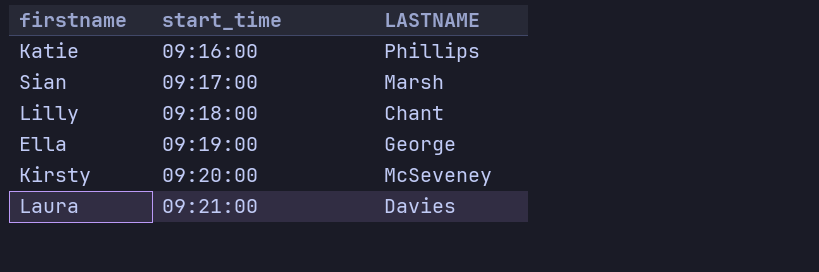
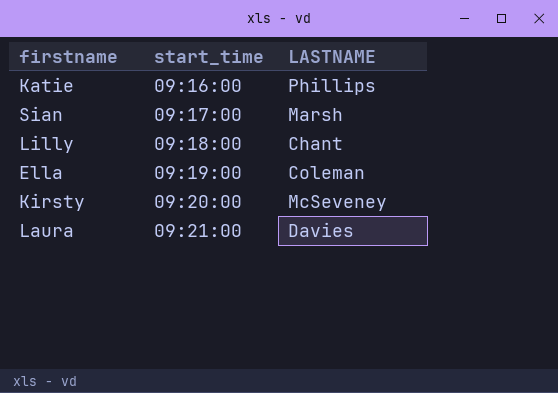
Ella | LASTNAME: George -> Coleman

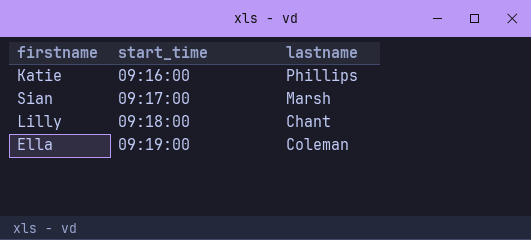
column name: LASTNAME -> lastname
row Kirsty: 09:20:00 | McSeveney -> none
row Laura: 09:21:00 | Davies -> none

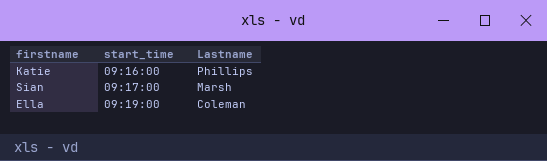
column name: lastname -> Lastname
row Lilly: 09:18:00 | Chant -> none

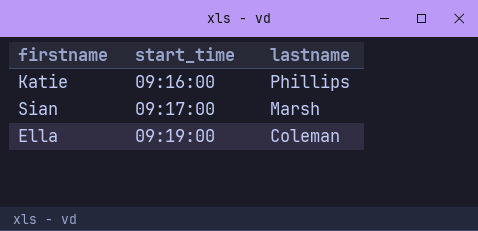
column name: Lastname -> lastname

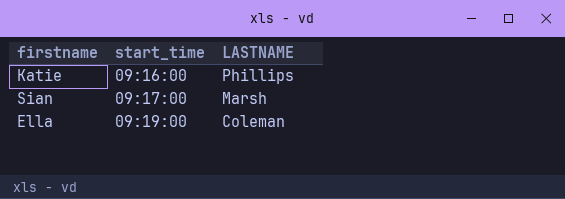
column name: lastname -> LASTNAME

